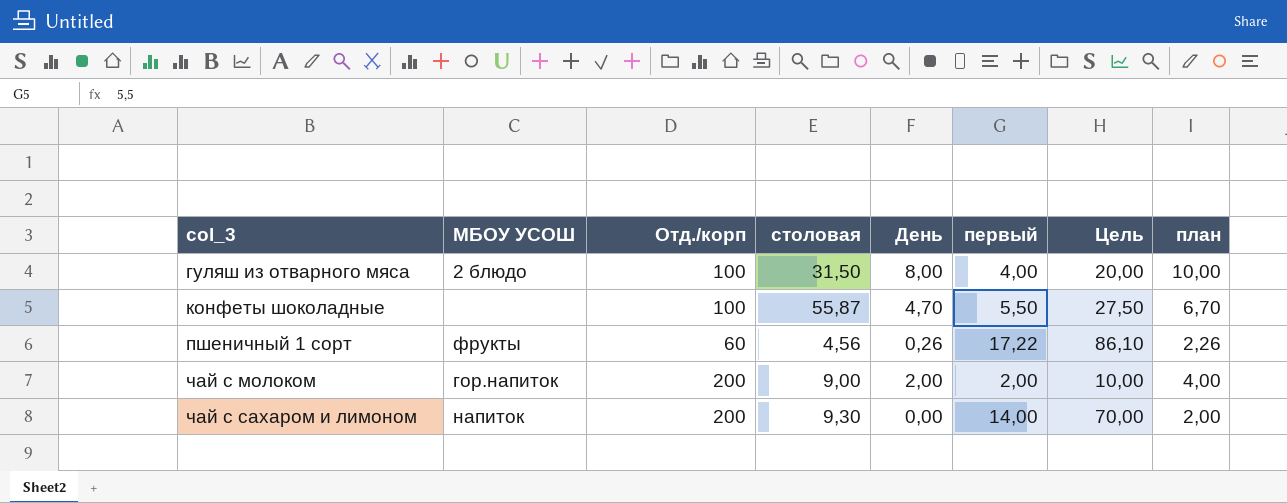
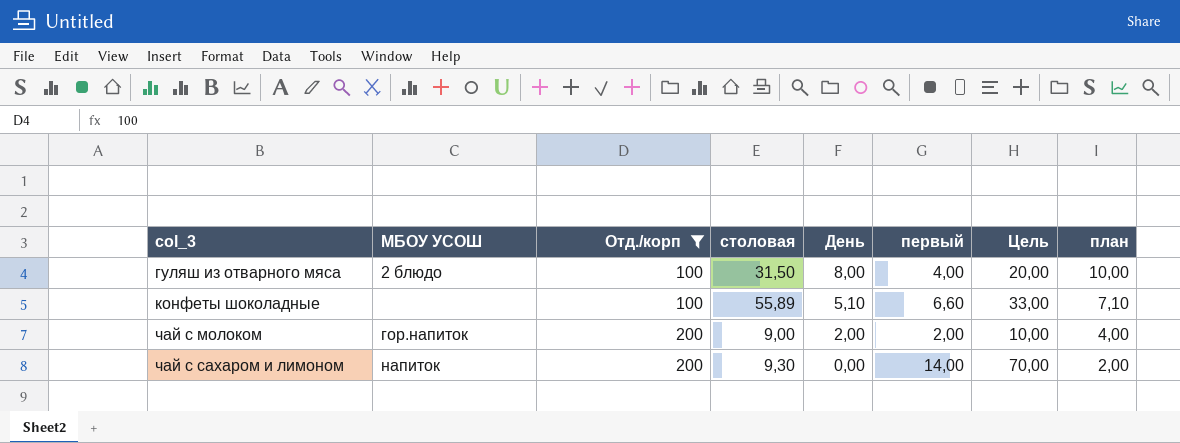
filter: none -> Отд./корп != 60
конфеты шоколадные | столовая: 55,87 -> 55,89
конфеты шоколадные | День: 4,70 -> 5,10
конфеты шоколадные | первый: 5,50 -> 6,60
конфеты шоколадные | Цель: 27,50 -> 33,00
конфеты шоколадные | план: 6,70 -> 7,10

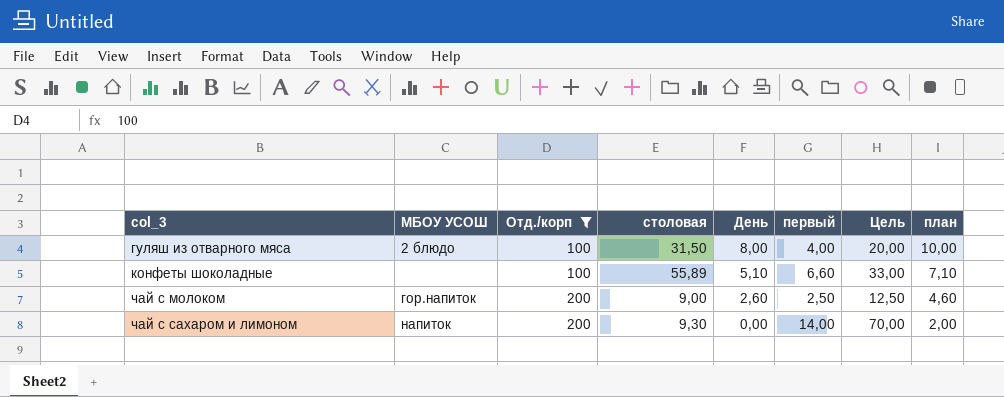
чай с молоком | День: 2,00 -> 2,60
чай с молоком | первый: 2,00 -> 2,50
чай с молоком | Цель: 10,00 -> 12,50
чай с молоком | план: 4,00 -> 4,60

